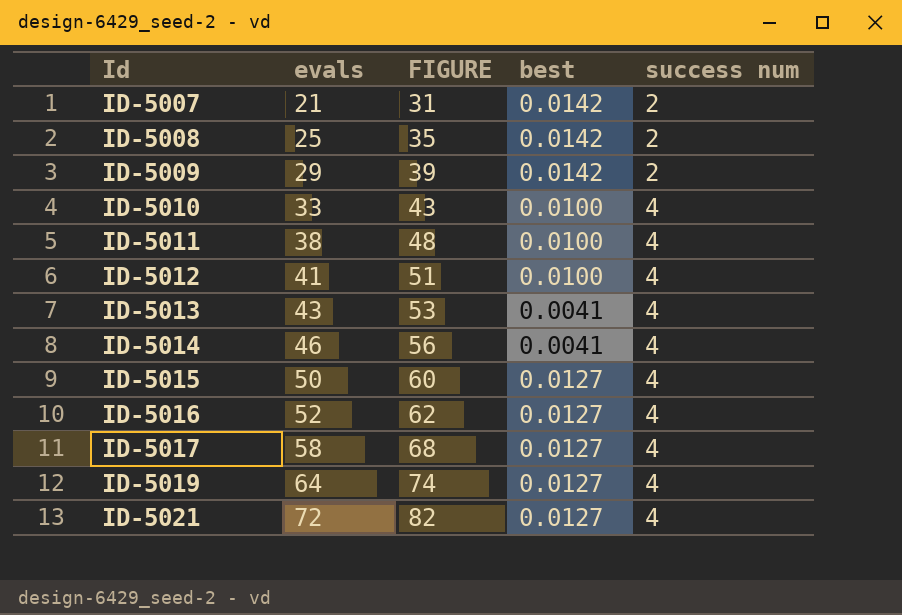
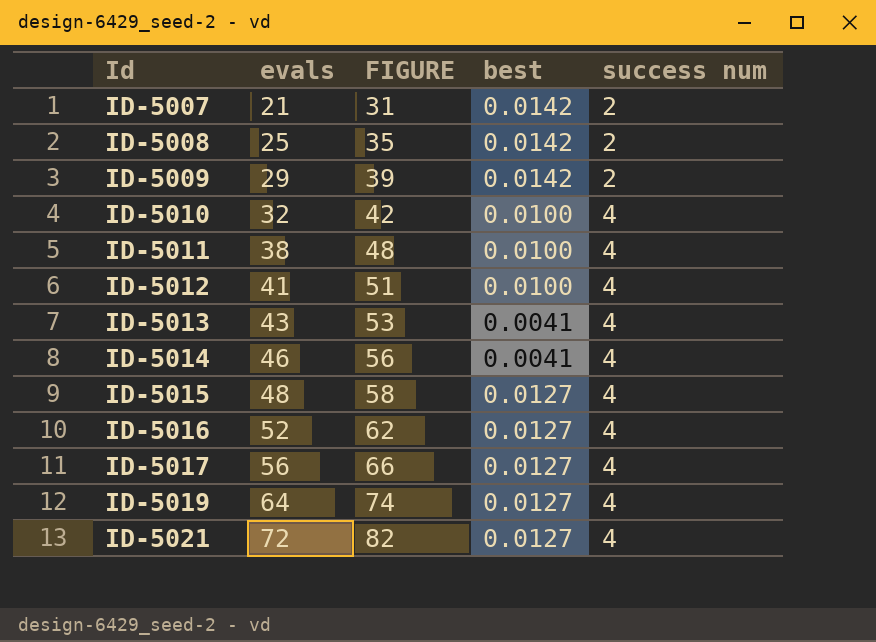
ID-5010 | evals: 33 -> 32
ID-5010 | FIGURE: 43 -> 42
ID-5015 | evals: 50 -> 48
ID-5015 | FIGURE: 60 -> 58
ID-5017 | evals: 58 -> 56
ID-5017 | FIGURE: 68 -> 66

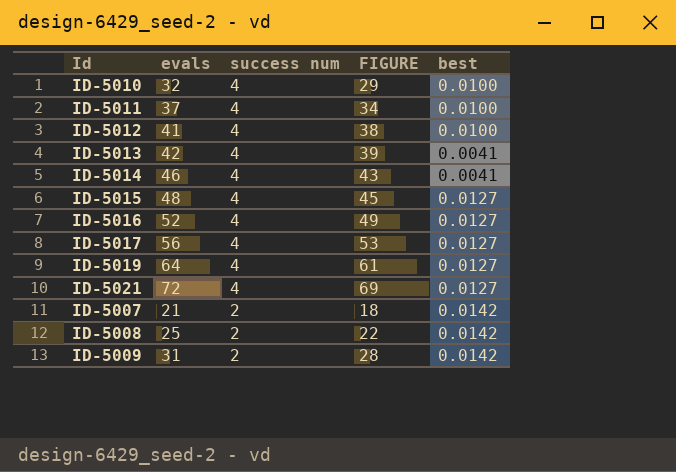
row order: Id ascending -> success num descending
column success num | position: 5 -> 3
column FIGURE | formula: [evals] + 10 -> [evals] - 3
ID-5011 | evals: 38 -> 37
ID-5013 | evals: 43 -> 42
ID-5009 | evals: 29 -> 31

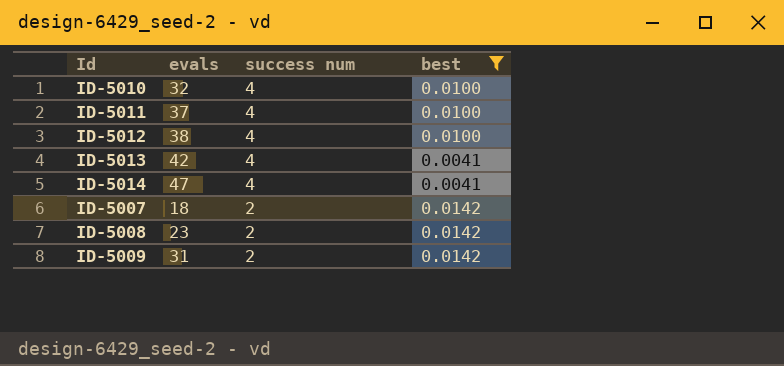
filter: none -> best != 0.0127
column FIGURE | formula: [evals] - 3 -> none
ID-5012 | evals: 41 -> 38
ID-5014 | evals: 46 -> 47
ID-5007 | evals: 21 -> 18
ID-5008 | evals: 25 -> 23

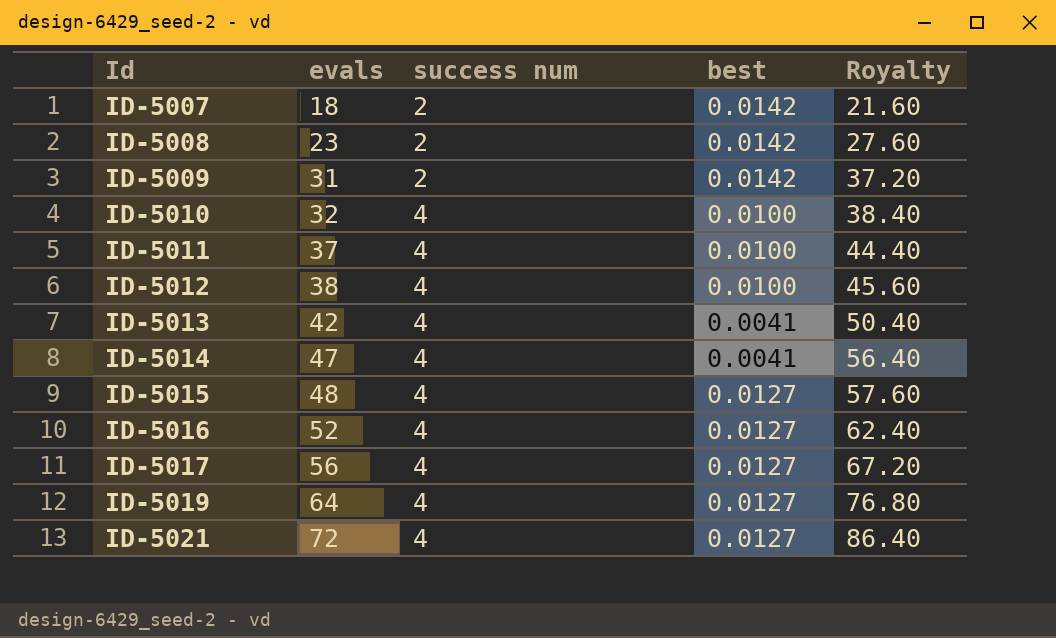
filter: best != 0.0127 -> none
row order: success num descending -> Id ascending
column Royalty | formula: none -> [evals] * 1.2

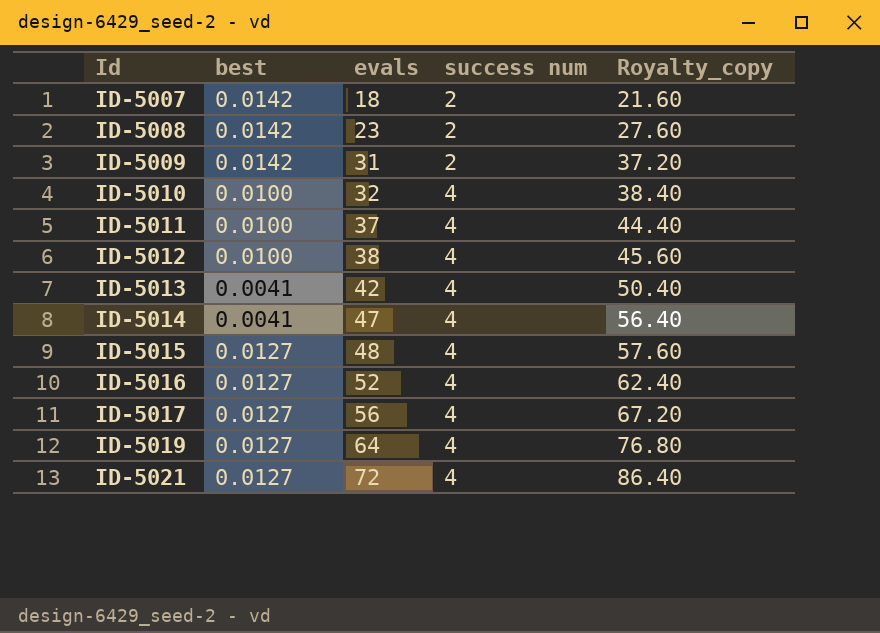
column best | position: 4 -> 2
column name: Royalty -> Royalty_copy

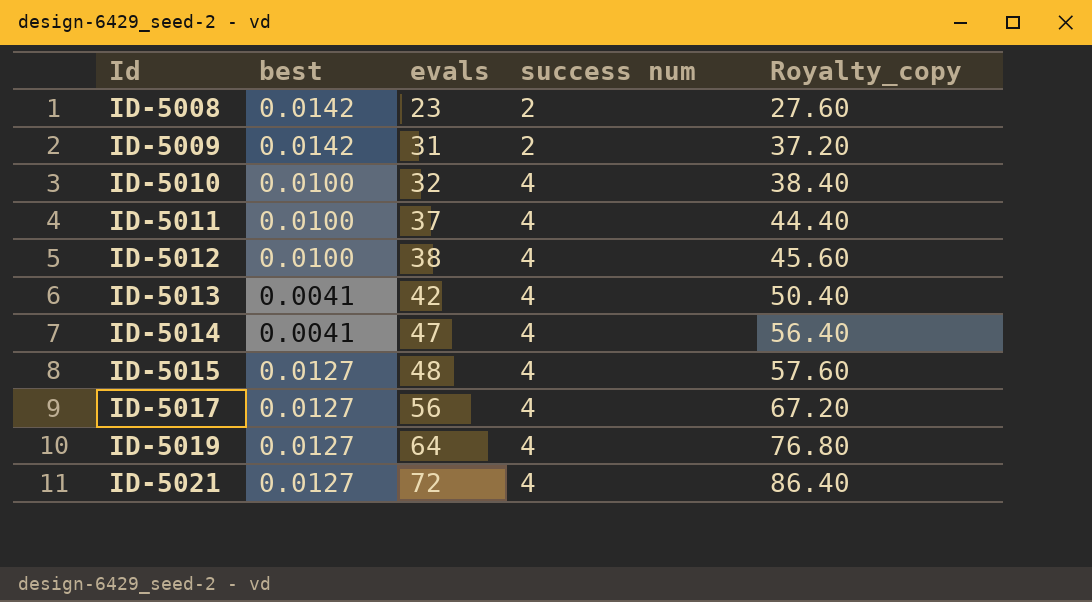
row ID-5007: 0.0142 | 18 | 2 | 21.60 -> none
row ID-5016: 0.0127 | 52 | 4 | 62.40 -> none

